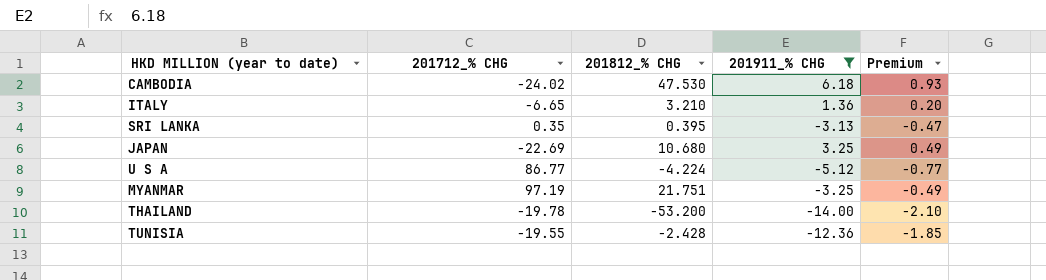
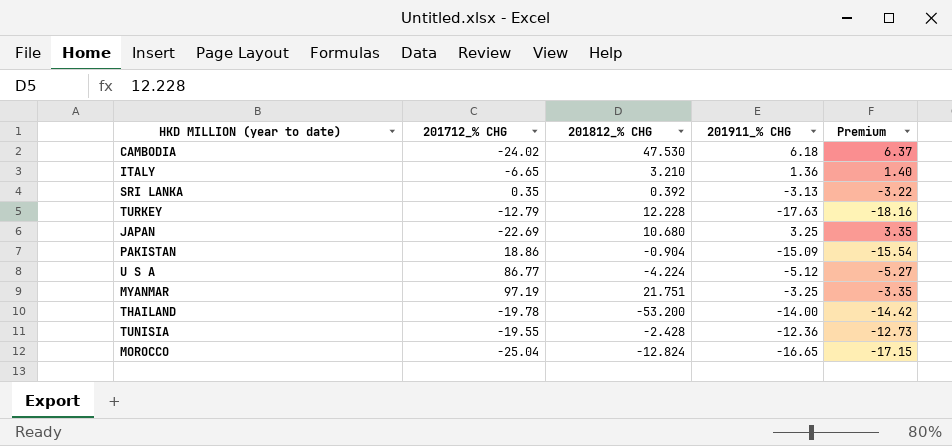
filter: 201911_% CHG >= -14.00 -> none
column Premium | formula: [201911_% CHG] * 0.15 -> [201911_% CHG] * 1.03
SRI LANKA | 201812_% CHG: 0.395 -> 0.392

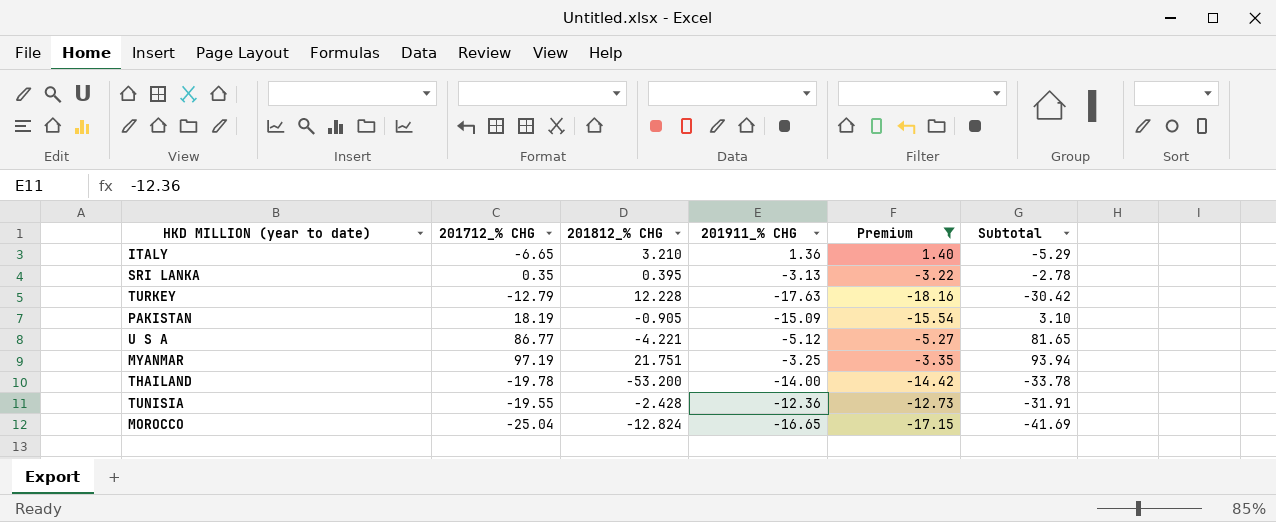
filter: none -> Premium <= 1.40
column Subtotal | formula: none -> [201712_% CHG] + [201911_% CHG]
SRI LANKA | 201812_% CHG: 0.392 -> 0.395
PAKISTAN | 201712_% CHG: 18.86 -> 18.19
PAKISTAN | 201812_% CHG: -0.904 -> -0.905
U S A | 201812_% CHG: -4.224 -> -4.221

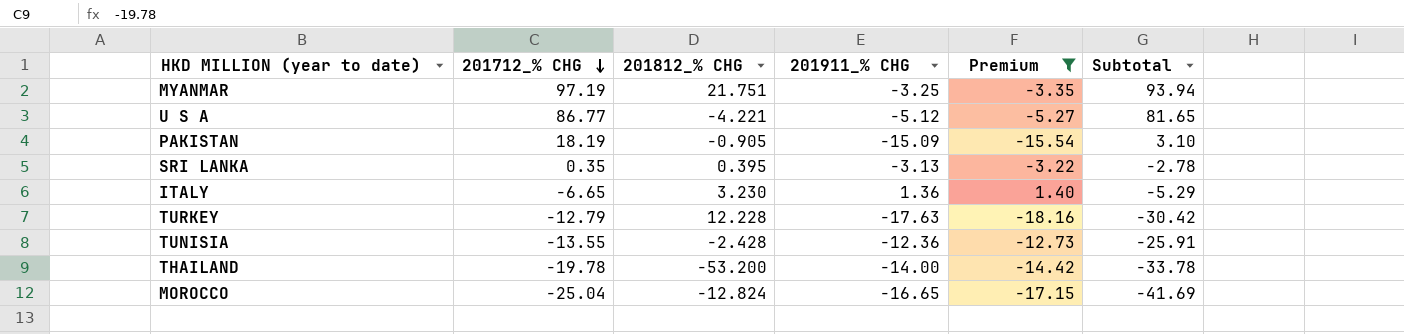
row order: none -> 201712_% CHG descending
ITALY | 201812_% CHG: 3.210 -> 3.230
TUNISIA | 201712_% CHG: -19.55 -> -13.55
TUNISIA | Subtotal: -31.91 -> -25.91

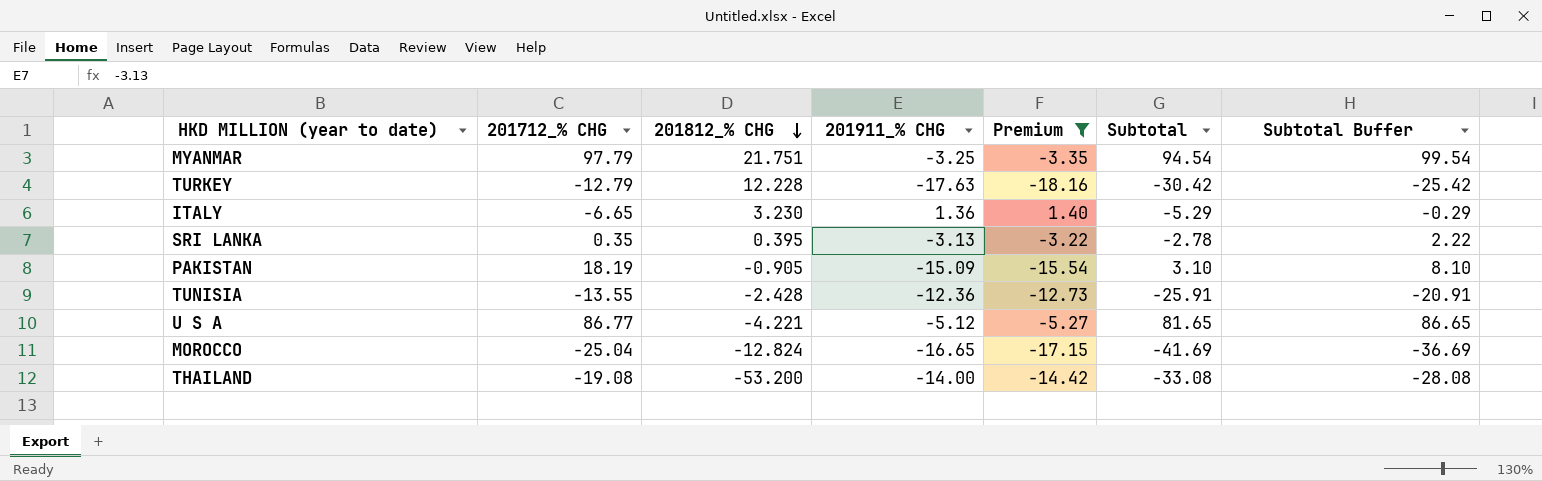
row order: 201712_% CHG descending -> 201812_% CHG descending
column Subtotal Buffer | formula: none -> [Subtotal] + 5
MYANMAR | 201712_% CHG: 97.19 -> 97.79
MYANMAR | Subtotal: 93.94 -> 94.54
THAILAND | 201712_% CHG: -19.78 -> -19.08
THAILAND | Subtotal: -33.78 -> -33.08

